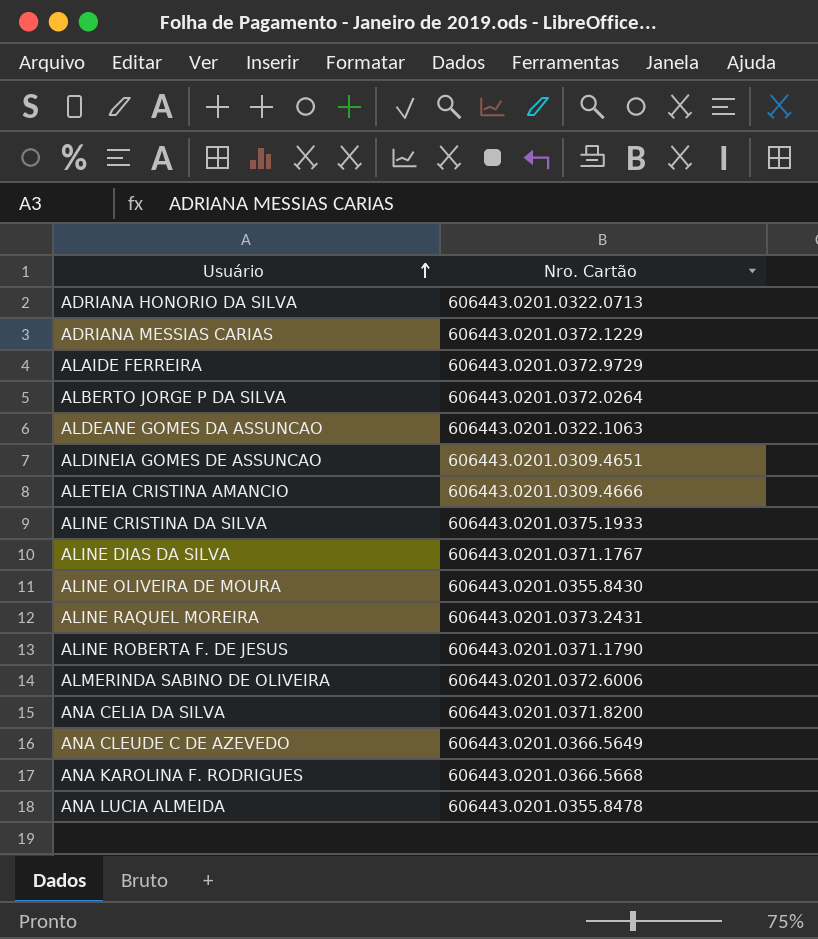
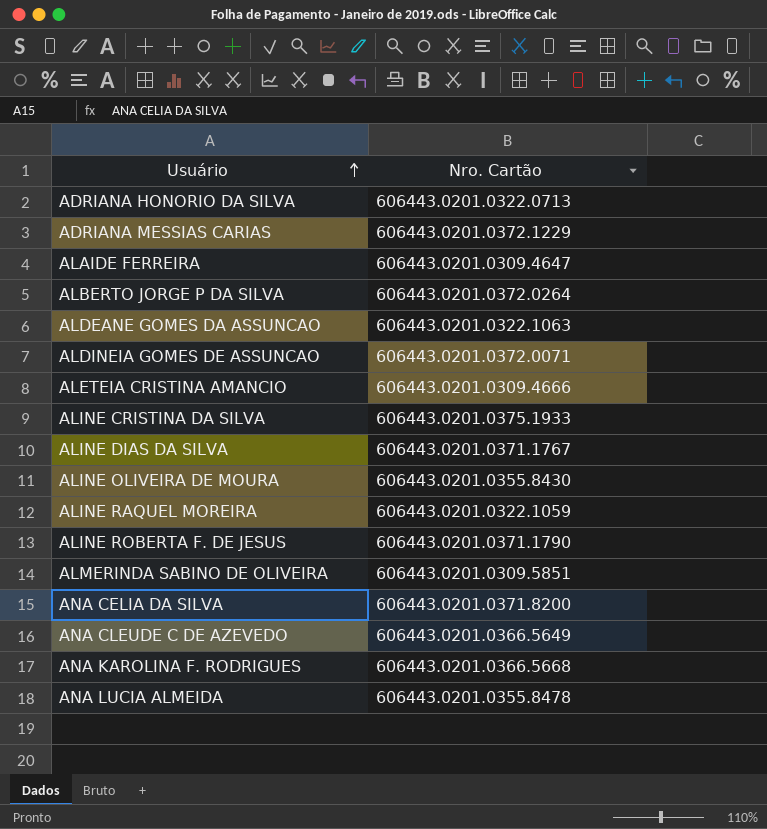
ALAIDE FERREIRA | Nro. Cartão: 606443.0201.0372.9729 -> 606443.0201.0309.4647
ALDINEIA GOMES DE ASSUNCAO | Nro. Cartão: 606443.0201.0309.4651 -> 606443.0201.0372.0071
ALINE RAQUEL MOREIRA | Nro. Cartão: 606443.0201.0373.2431 -> 606443.0201.0322.1059
ALMERINDA SABINO DE OLIVEIRA | Nro. Cartão: 606443.0201.0372.6006 -> 606443.0201.0309.5851

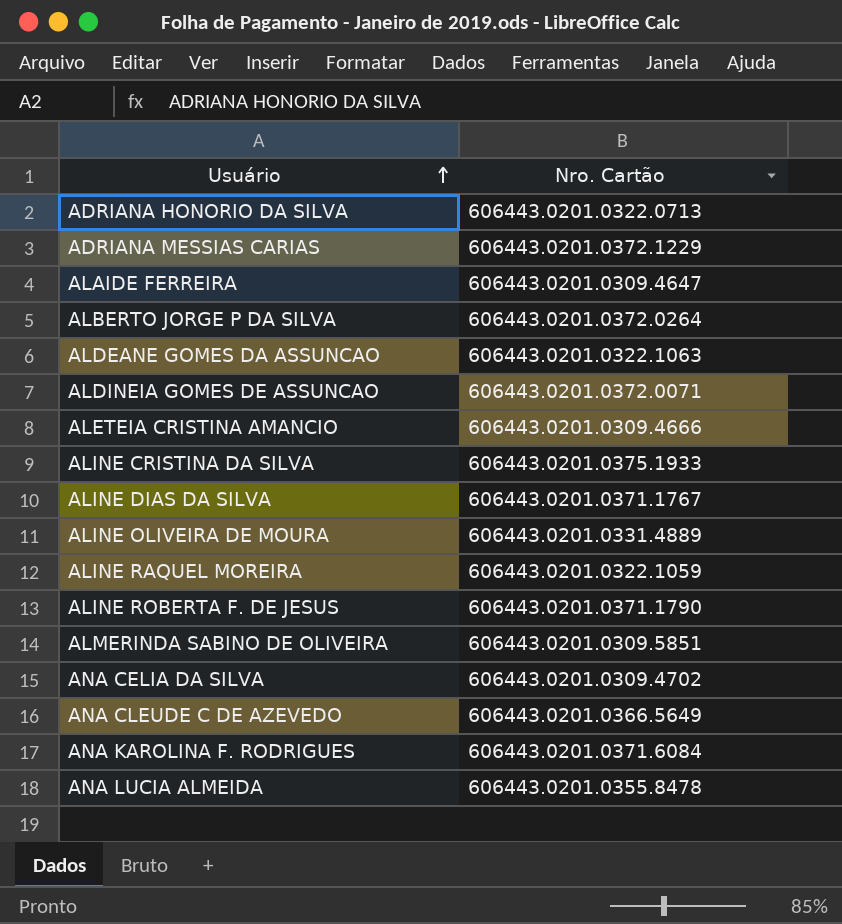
ALINE OLIVEIRA DE MOURA | Nro. Cartão: 606443.0201.0355.8430 -> 606443.0201.0331.4889
ANA CELIA DA SILVA | Nro. Cartão: 606443.0201.0371.8200 -> 606443.0201.0309.4702
ANA KAROLINA F. RODRIGUES | Nro. Cartão: 606443.0201.0366.5668 -> 606443.0201.0371.6084

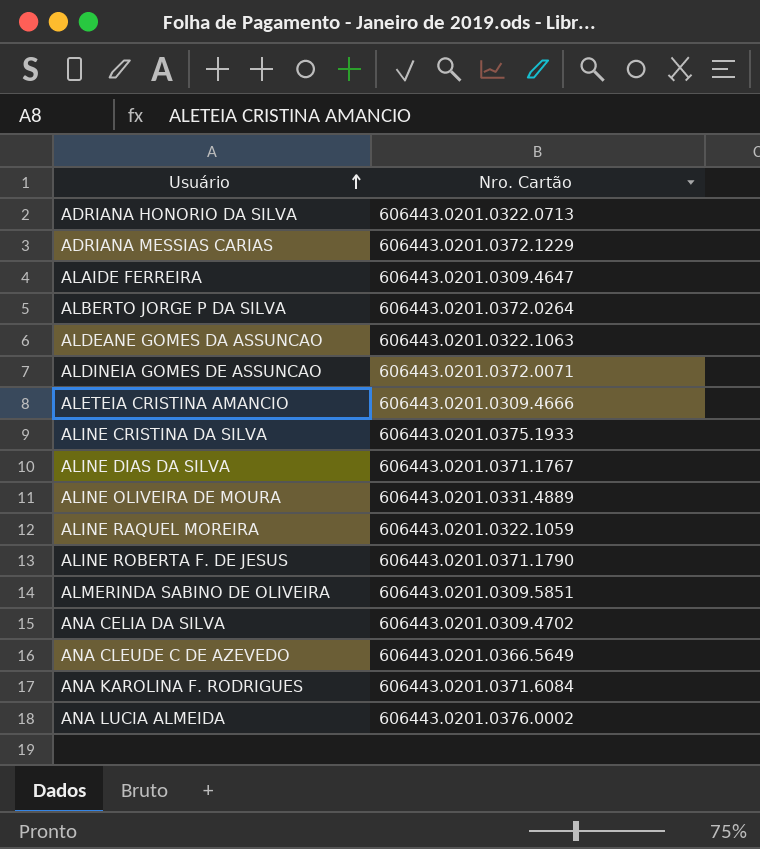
ANA LUCIA ALMEIDA | Nro. Cartão: 606443.0201.0355.8478 -> 606443.0201.0376.0002

